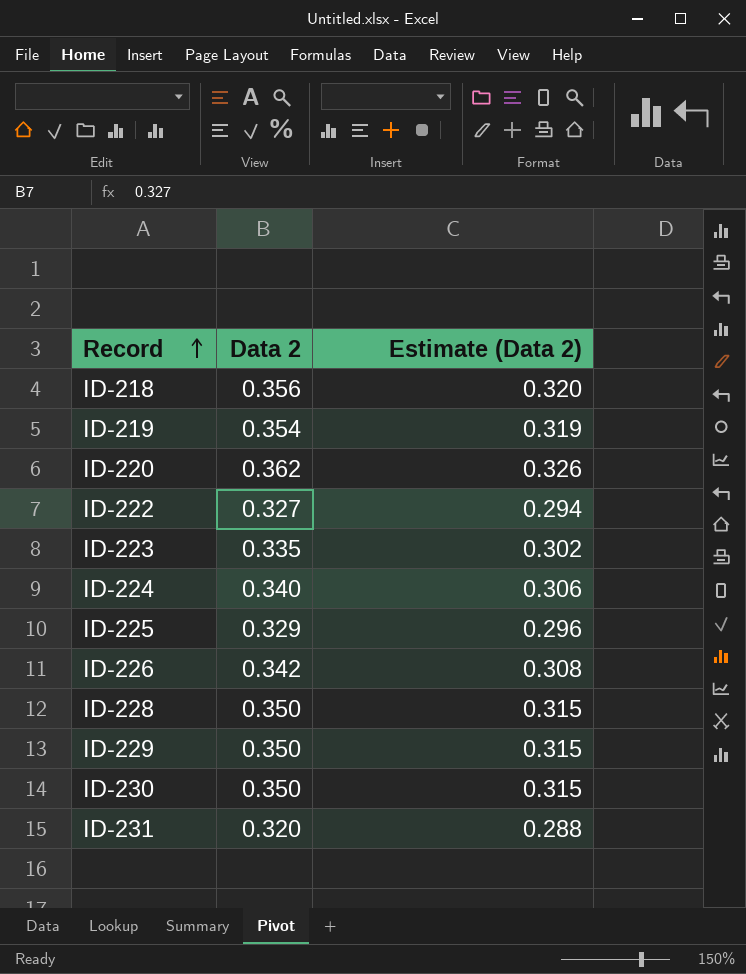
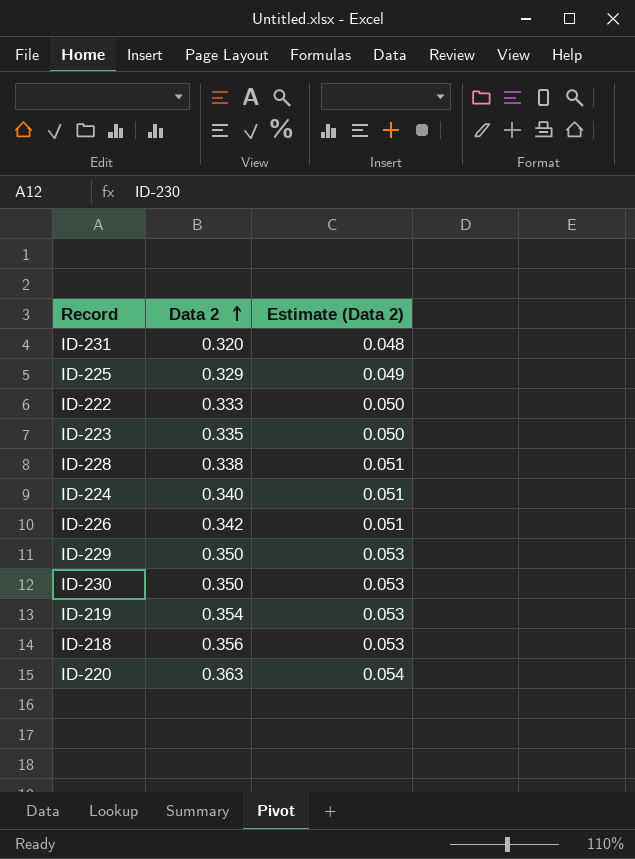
row order: Record ascending -> Data 2 ascending
column Estimate (Data 2) | formula: [Data 2] * 0.9 -> [Data 2] * 0.15
ID-222 | Data 2: 0.327 -> 0.333
ID-228 | Data 2: 0.350 -> 0.338
ID-220 | Data 2: 0.362 -> 0.363

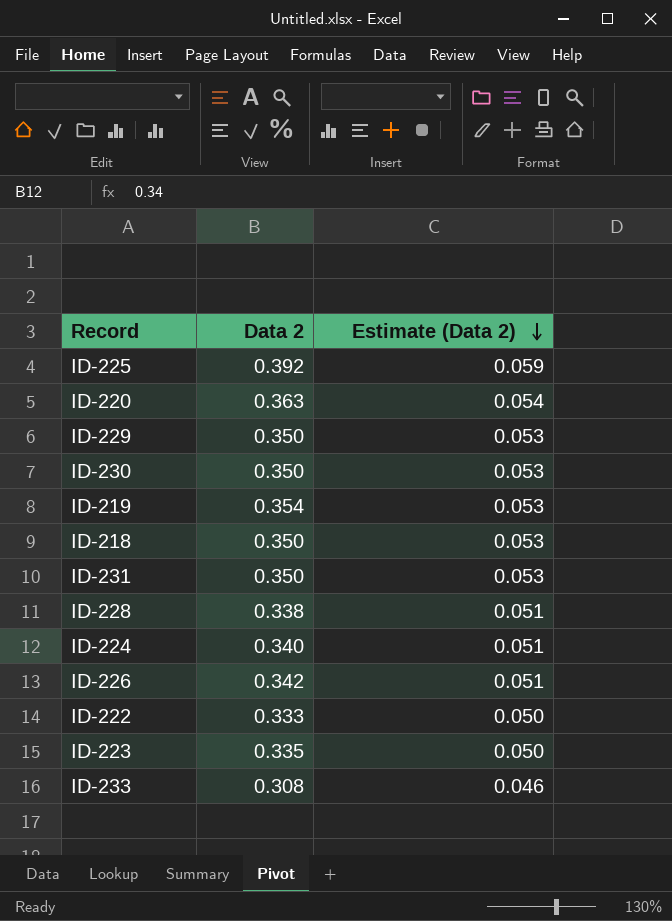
row order: Data 2 ascending -> Estimate (Data 2) descending
ID-225 | Data 2: 0.329 -> 0.392
ID-225 | Estimate (Data 2): 0.049 -> 0.059
ID-218 | Data 2: 0.356 -> 0.350
ID-231 | Data 2: 0.320 -> 0.350
ID-231 | Estimate (Data 2): 0.048 -> 0.053
row ID-233: none -> 0.308 | 0.046

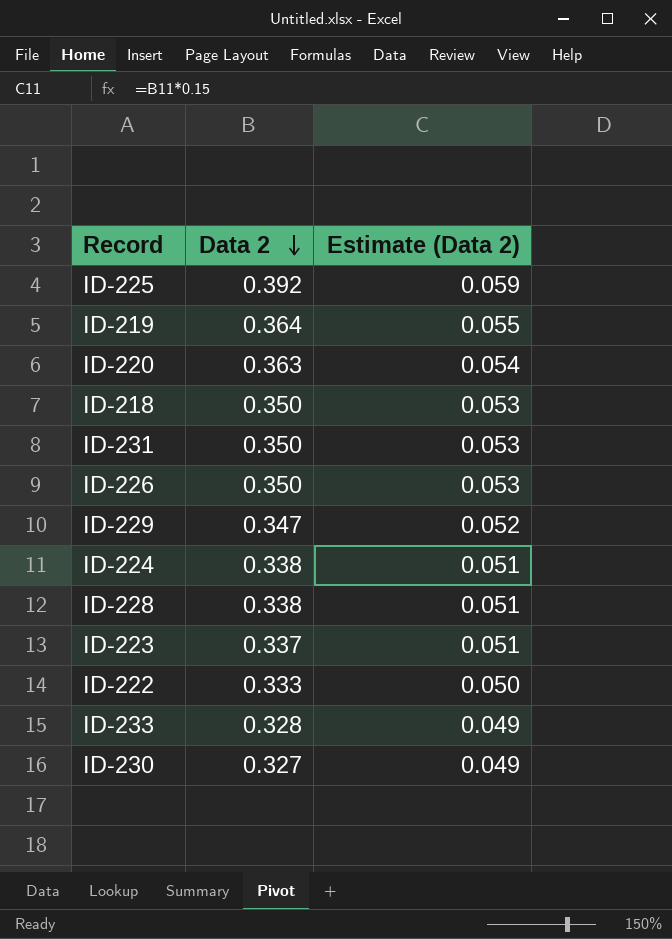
row order: Estimate (Data 2) descending -> Data 2 descending
ID-219 | Data 2: 0.354 -> 0.364
ID-219 | Estimate (Data 2): 0.053 -> 0.055
ID-226 | Data 2: 0.342 -> 0.350
ID-226 | Estimate (Data 2): 0.051 -> 0.053
ID-229 | Data 2: 0.350 -> 0.347
ID-229 | Estimate (Data 2): 0.053 -> 0.052
ID-224 | Data 2: 0.340 -> 0.338
ID-223 | Data 2: 0.335 -> 0.337
ID-223 | Estimate (Data 2): 0.050 -> 0.051
ID-233 | Data 2: 0.308 -> 0.328
ID-233 | Estimate (Data 2): 0.046 -> 0.049
ID-230 | Data 2: 0.350 -> 0.327
ID-230 | Estimate (Data 2): 0.053 -> 0.049

